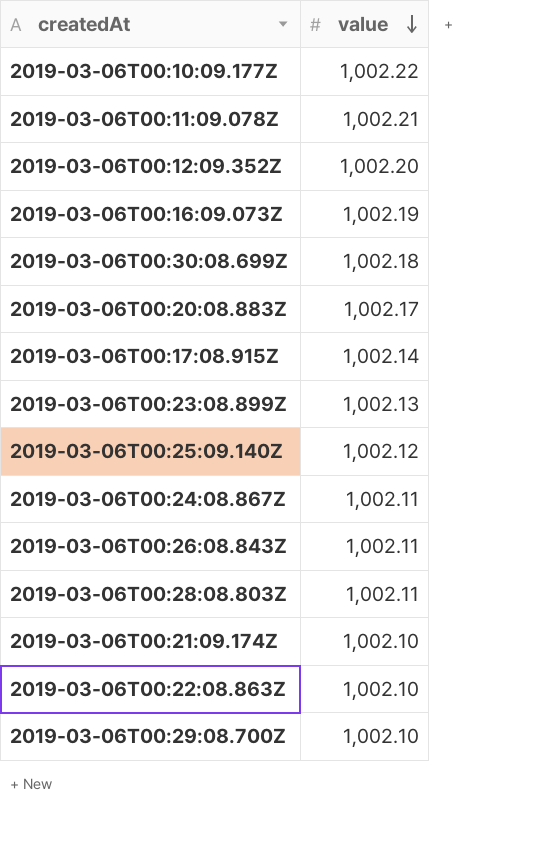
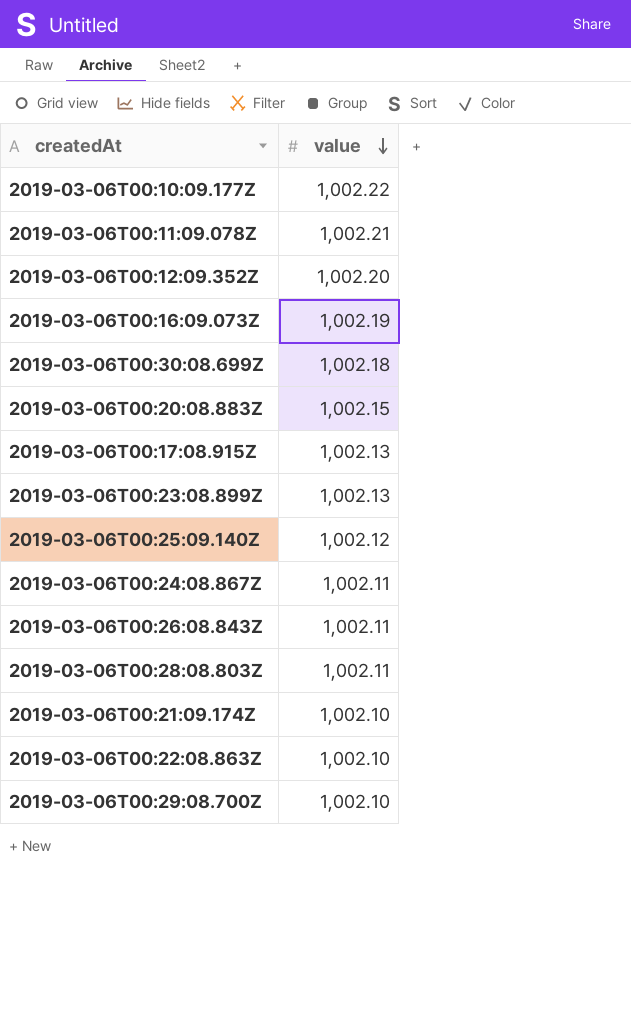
2019-03-06T00:20:08.883Z | value: 1,002.17 -> 1,002.15
2019-03-06T00:17:08.915Z | value: 1,002.14 -> 1,002.13

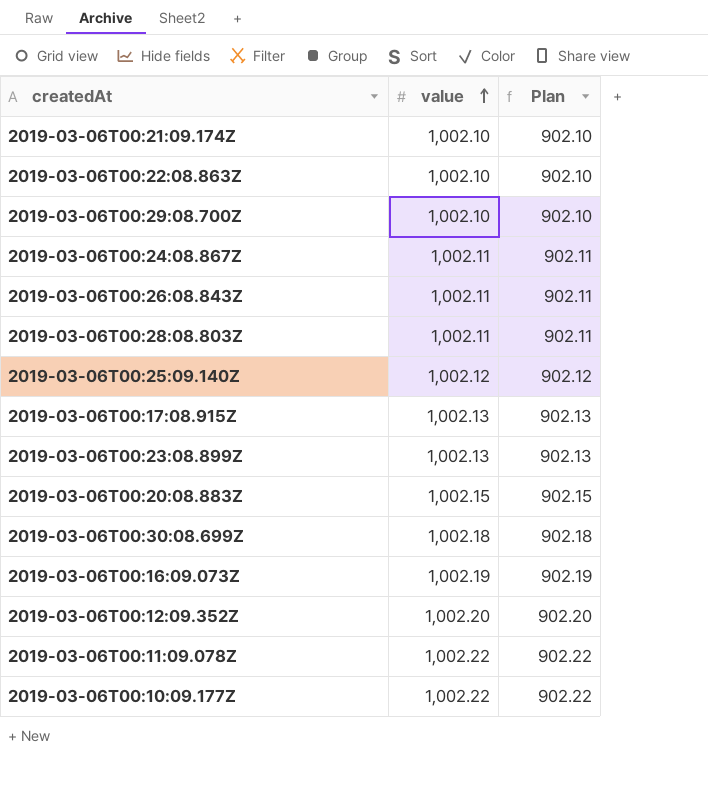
row order: value descending -> value ascending
column Plan | formula: none -> [value] - 100
2019-03-06T00:11:09.078Z | value: 1,002.21 -> 1,002.22

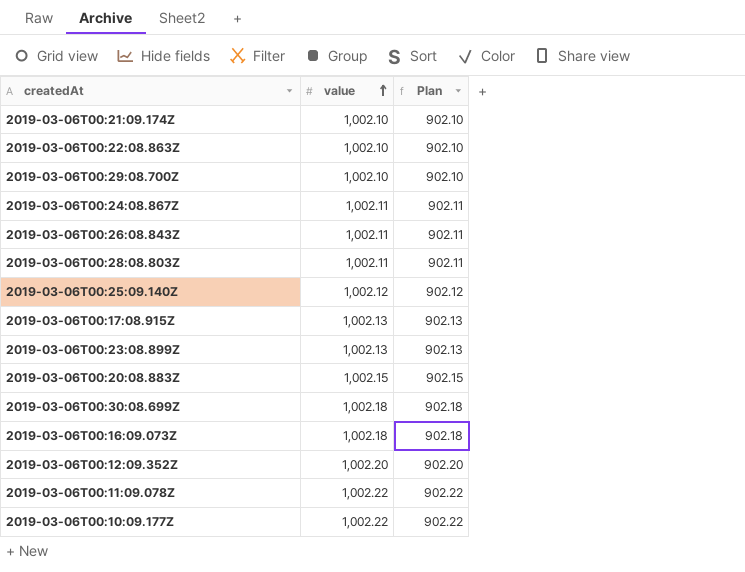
2019-03-06T00:16:09.073Z | value: 1,002.19 -> 1,002.18
2019-03-06T00:16:09.073Z | Plan: 902.19 -> 902.18

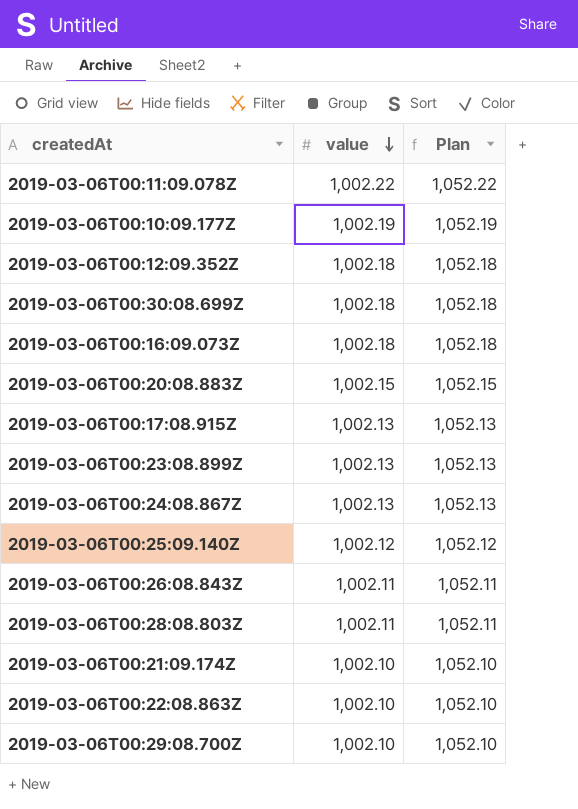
row order: value ascending -> value descending
column Plan | formula: [value] - 100 -> [value] + 50
2019-03-06T00:10:09.177Z | value: 1,002.22 -> 1,002.19
2019-03-06T00:12:09.352Z | value: 1,002.20 -> 1,002.18
2019-03-06T00:24:08.867Z | value: 1,002.11 -> 1,002.13

